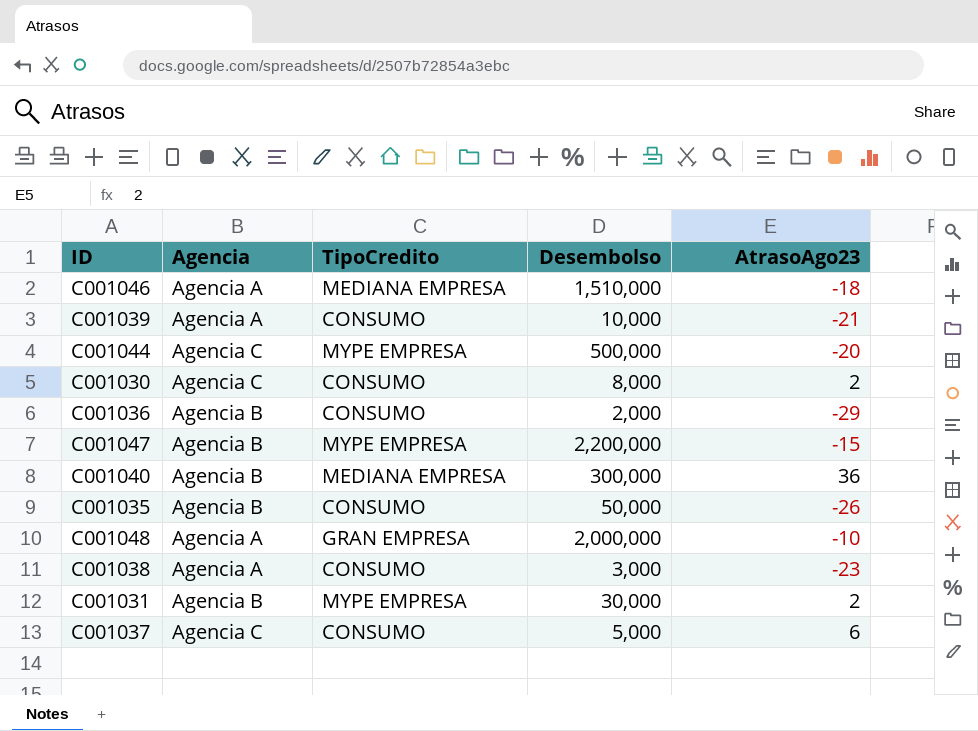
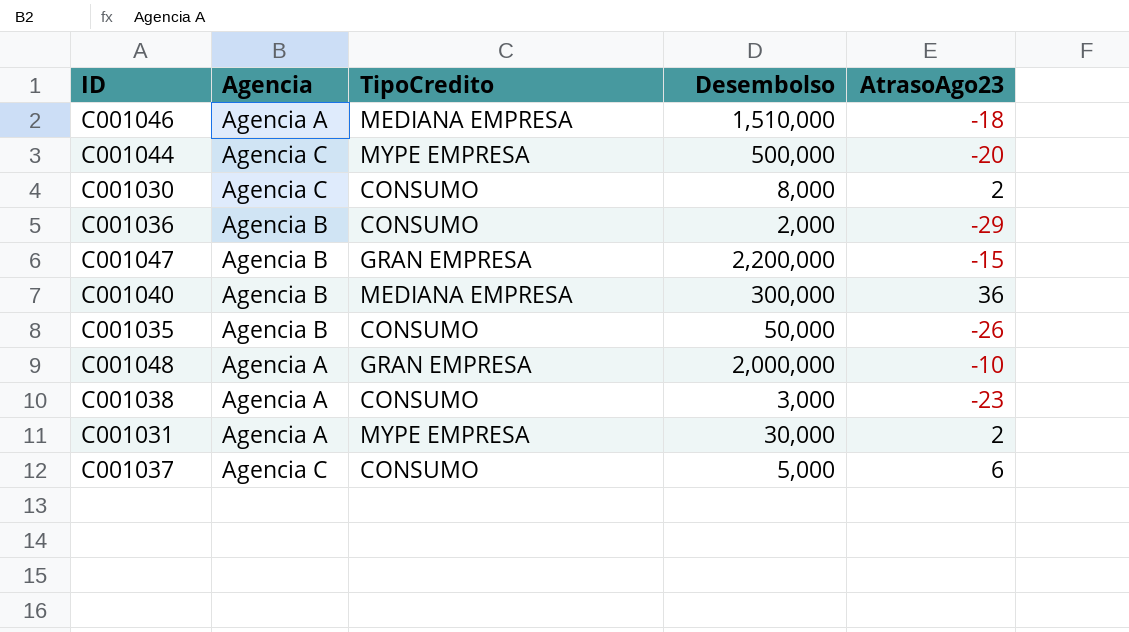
row C001039: Agencia A | CONSUMO | 10,000 | -21 -> none
C001047 | TipoCredito: MYPE EMPRESA -> GRAN EMPRESA
C001031 | Agencia: Agencia B -> Agencia A

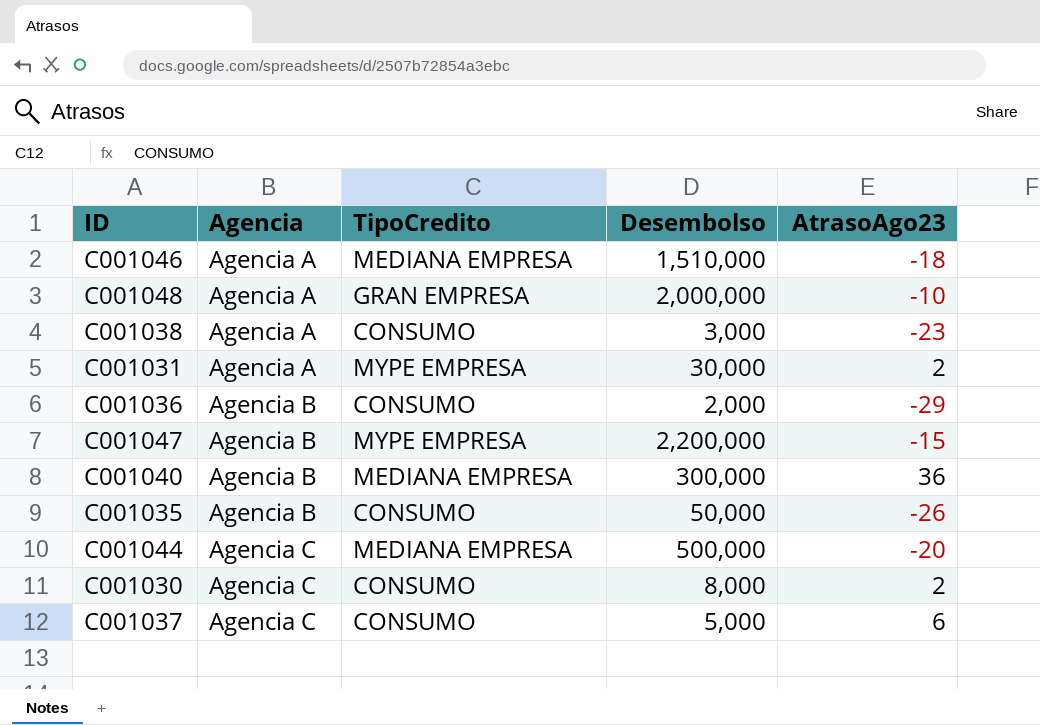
row order: none -> Agencia ascending
C001047 | TipoCredito: GRAN EMPRESA -> MYPE EMPRESA
C001044 | TipoCredito: MYPE EMPRESA -> MEDIANA EMPRESA

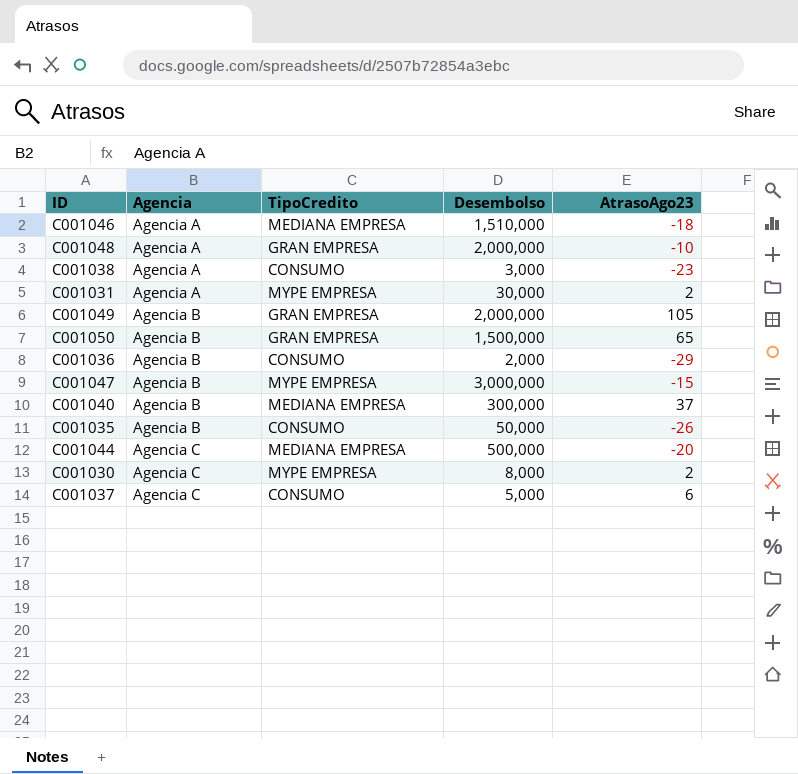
row C001049: none -> Agencia B | GRAN EMPRESA | 2,000,000 | 105
row C001050: none -> Agencia B | GRAN EMPRESA | 1,500,000 | 65
C001047 | Desembolso: 2,200,000 -> 3,000,000
C001040 | AtrasoAgo23: 36 -> 37
C001030 | TipoCredito: CONSUMO -> MYPE EMPRESA

